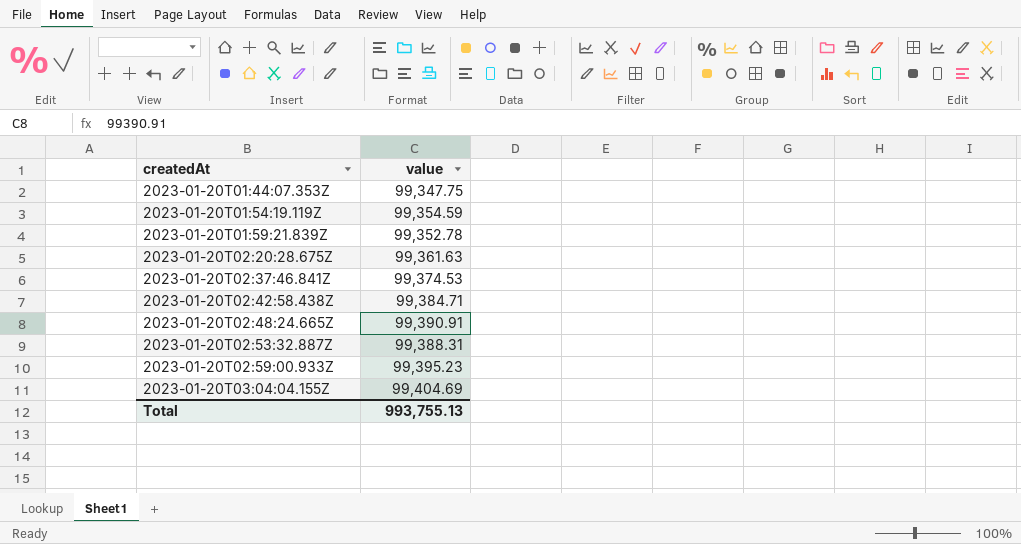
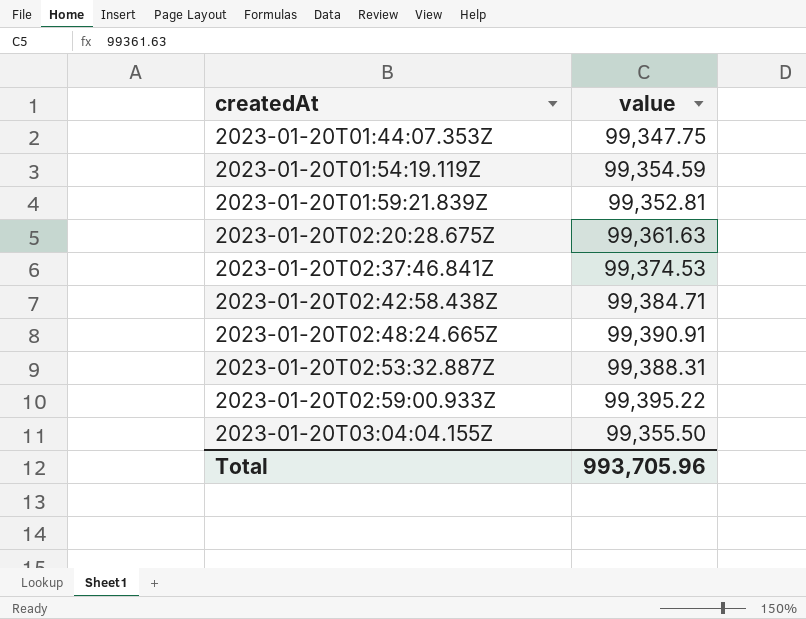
2023-01-20T01:59:21.839Z | value: 99,352.78 -> 99,352.81
2023-01-20T02:59:00.933Z | value: 99,395.23 -> 99,395.22
2023-01-20T03:04:04.155Z | value: 99,404.69 -> 99,355.50
Total | value: 993,755.13 -> 993,705.96

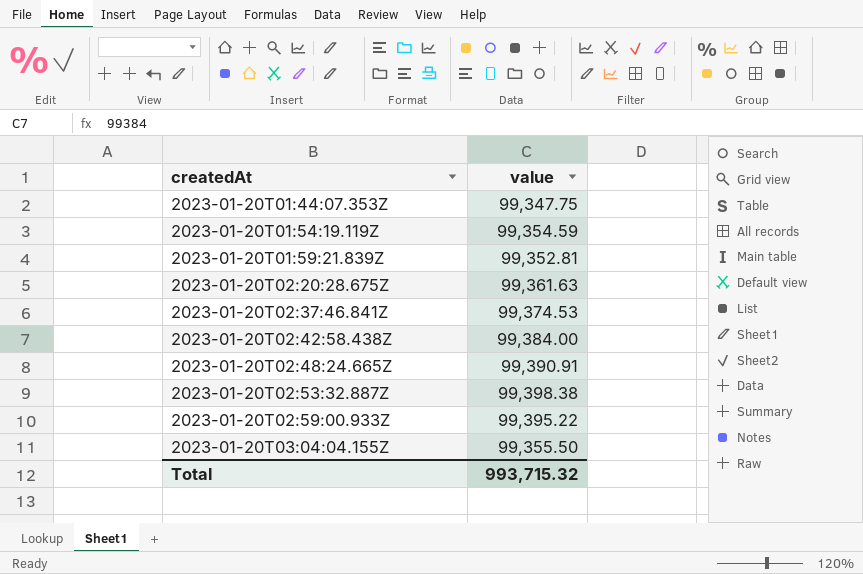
2023-01-20T02:42:58.438Z | value: 99,384.71 -> 99,384.00
2023-01-20T02:53:32.887Z | value: 99,388.31 -> 99,398.38
Total | value: 993,705.96 -> 993,715.32

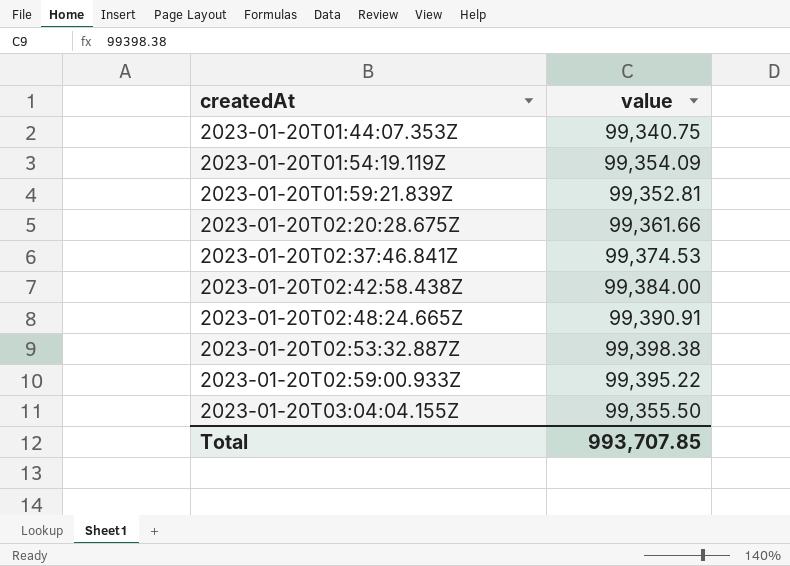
2023-01-20T01:44:07.353Z | value: 99,347.75 -> 99,340.75
2023-01-20T01:54:19.119Z | value: 99,354.59 -> 99,354.09
2023-01-20T02:20:28.675Z | value: 99,361.63 -> 99,361.66
Total | value: 993,715.32 -> 993,707.85

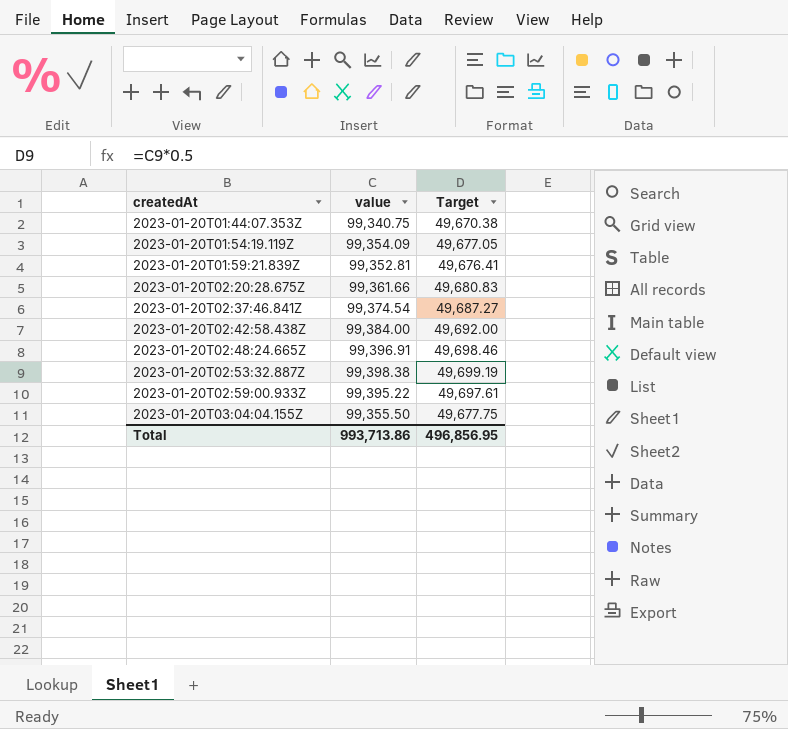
column Target | formula: none -> [value] * 0.5
2023-01-20T02:37:46.841Z | value: 99,374.53 -> 99,374.54
2023-01-20T02:48:24.665Z | value: 99,390.91 -> 99,396.91
Total | value: 993,707.85 -> 993,713.86

